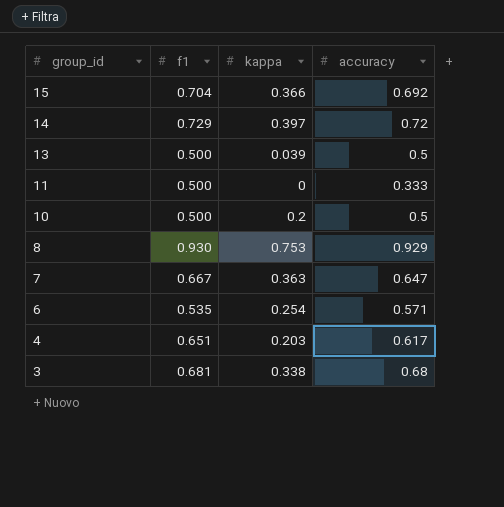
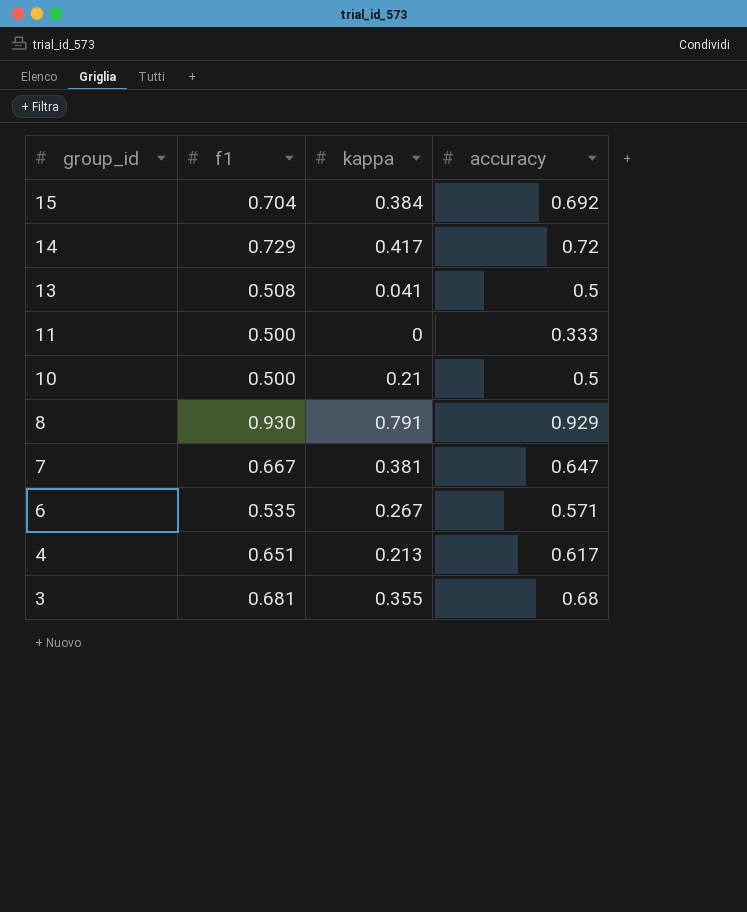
15 | kappa: 0.366 -> 0.384
14 | kappa: 0.397 -> 0.417
13 | f1: 0.500 -> 0.508
13 | kappa: 0.039 -> 0.041
10 | kappa: 0.2 -> 0.21
8 | kappa: 0.753 -> 0.791
7 | kappa: 0.363 -> 0.381
6 | kappa: 0.254 -> 0.267
4 | kappa: 0.203 -> 0.213
3 | kappa: 0.338 -> 0.355

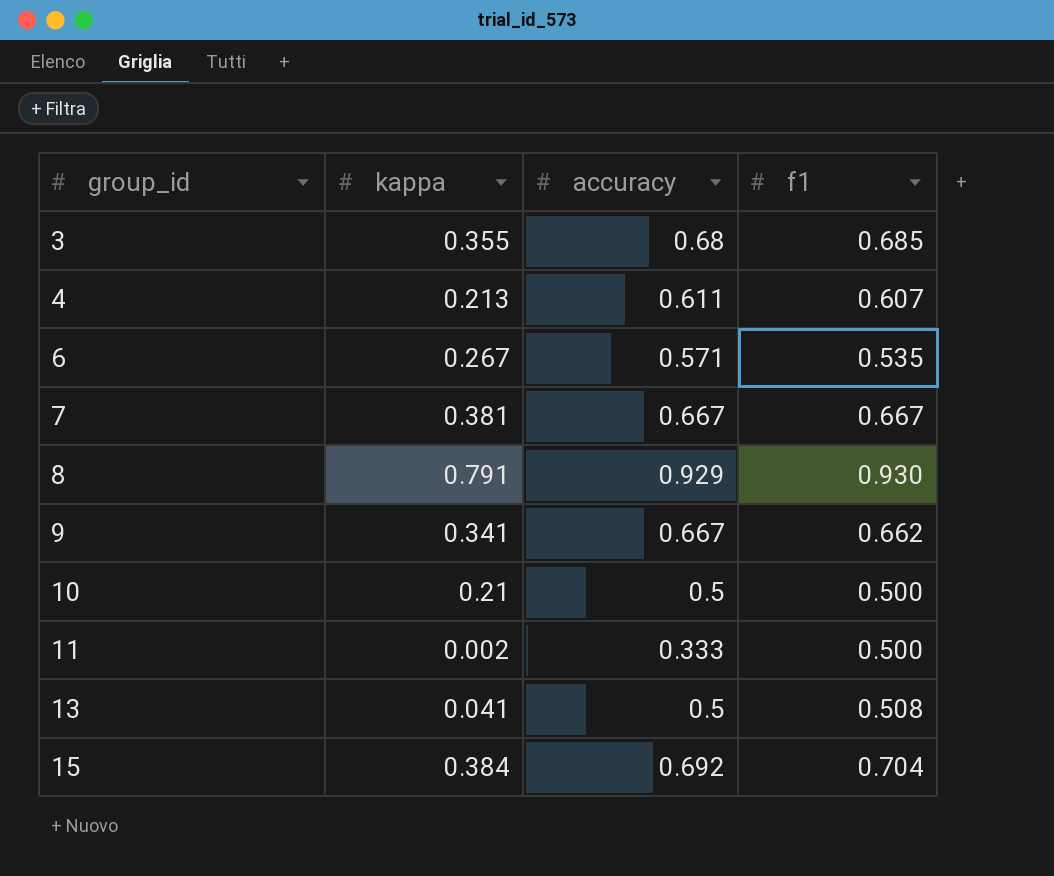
row order: group_id descending -> group_id ascending
column f1 | position: 2 -> 4
row 14: 0.729 | 0.417 | 0.72 -> none
3 | f1: 0.681 -> 0.685
4 | accuracy: 0.617 -> 0.611
4 | f1: 0.651 -> 0.607
7 | accuracy: 0.647 -> 0.667
row 9: none -> 0.341 | 0.667 | 0.662
11 | kappa: 0 -> 0.002

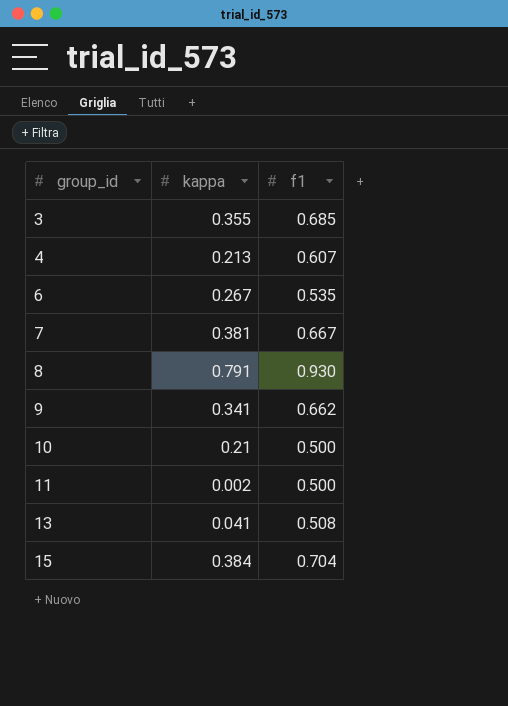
column accuracy | position: 3 -> none

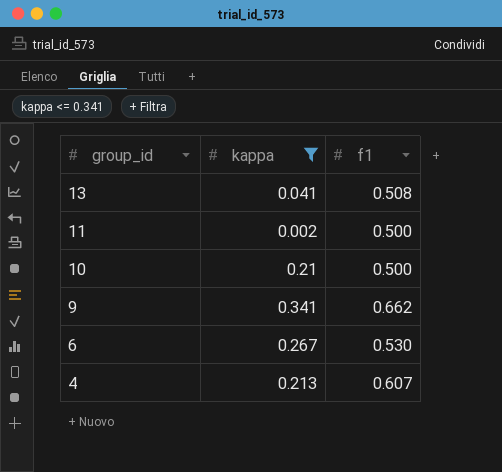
filter: none -> kappa <= 0.341
row order: group_id ascending -> group_id descending
6 | f1: 0.535 -> 0.530

